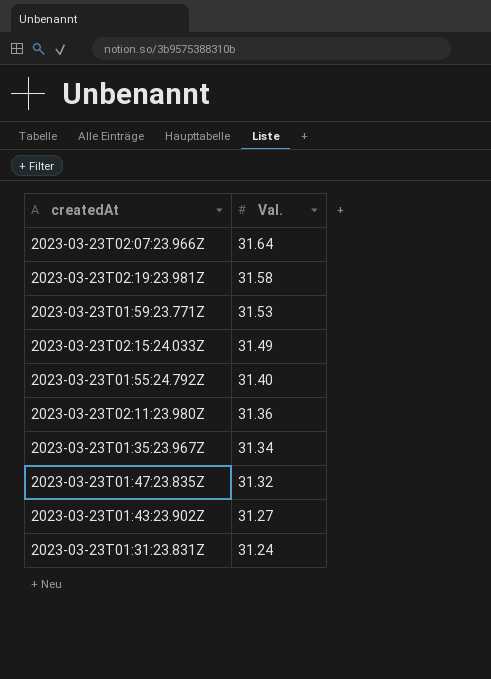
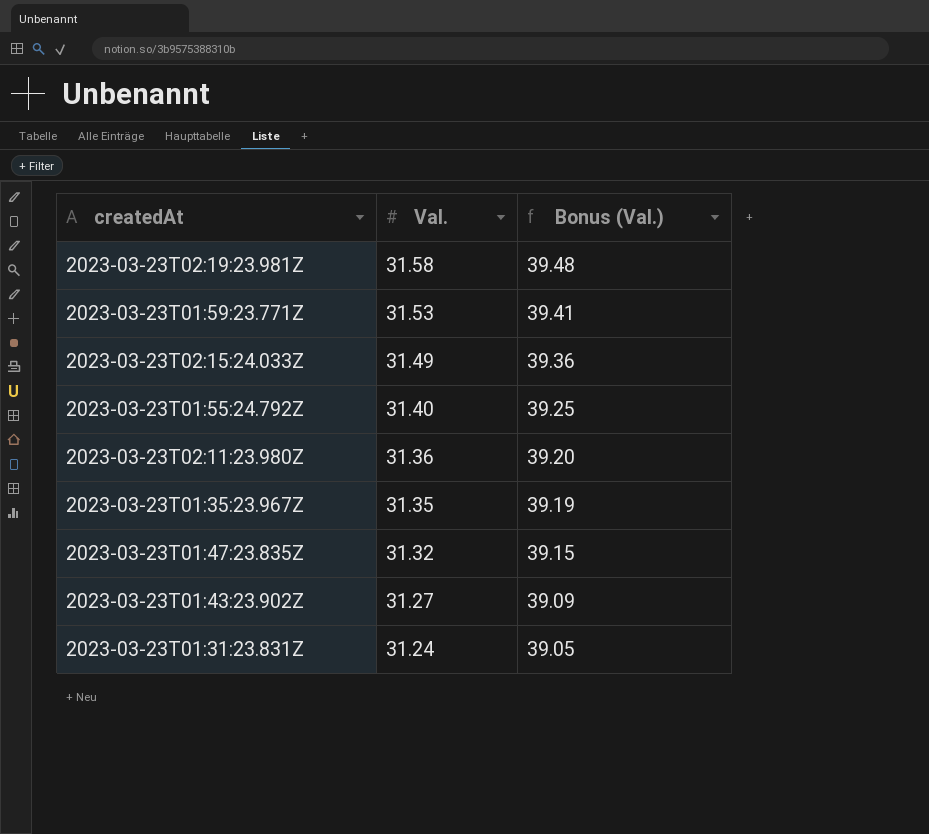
column Bonus (Val.) | formula: none -> [Val.] * 1.25
row 2023-03-23T02:07:23.966Z: 31.64 -> none
2023-03-23T01:35:23.967Z | Val.: 31.34 -> 31.35

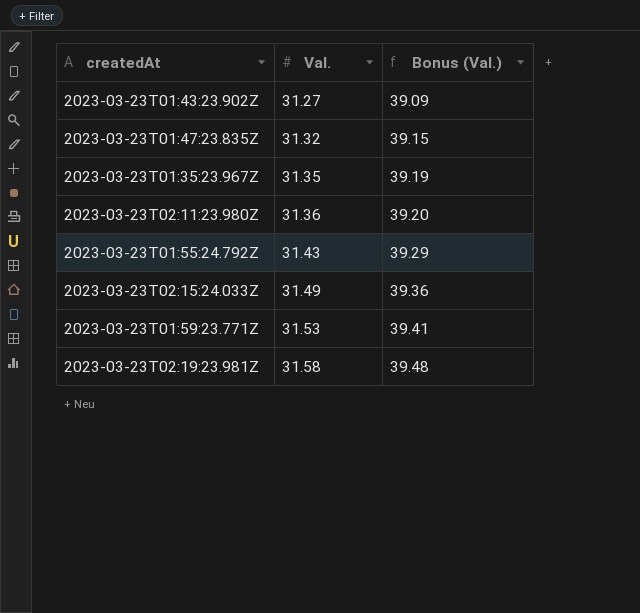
row order: Val. descending -> Val. ascending
row 2023-03-23T01:31:23.831Z: 31.24 | 39.05 -> none
2023-03-23T01:55:24.792Z | Val.: 31.40 -> 31.43
2023-03-23T01:55:24.792Z | Bonus (Val.): 39.25 -> 39.29

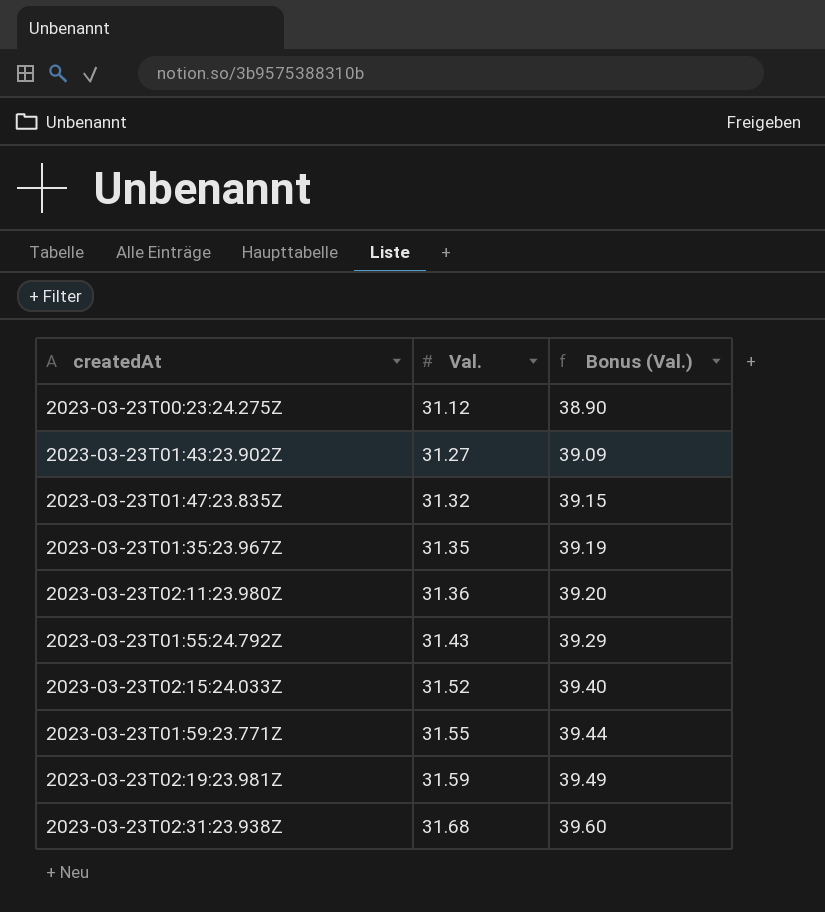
row 2023-03-23T00:23:24.275Z: none -> 31.12 | 38.90
2023-03-23T02:15:24.033Z | Val.: 31.49 -> 31.52
2023-03-23T02:15:24.033Z | Bonus (Val.): 39.36 -> 39.40
2023-03-23T01:59:23.771Z | Val.: 31.53 -> 31.55
2023-03-23T01:59:23.771Z | Bonus (Val.): 39.41 -> 39.44
2023-03-23T02:19:23.981Z | Val.: 31.58 -> 31.59
2023-03-23T02:19:23.981Z | Bonus (Val.): 39.48 -> 39.49
row 2023-03-23T02:31:23.938Z: none -> 31.68 | 39.60

